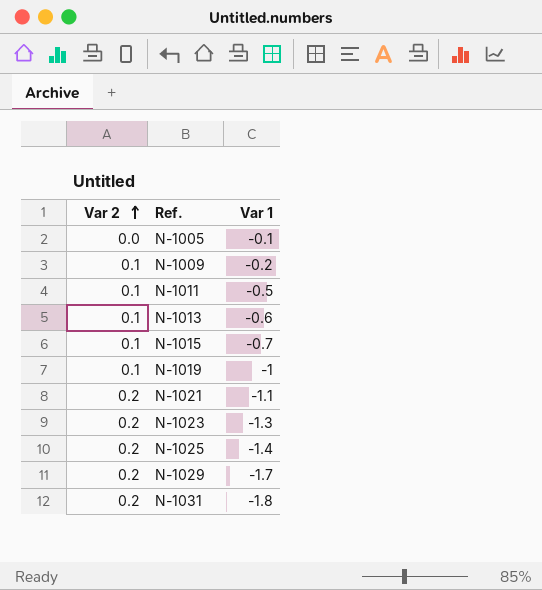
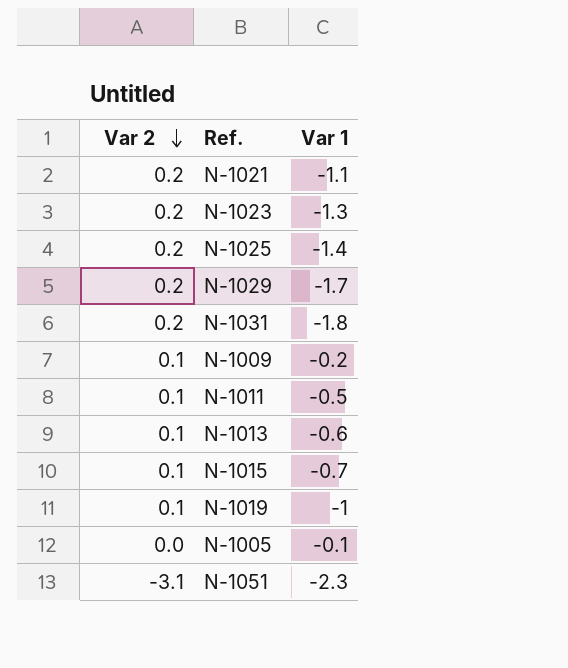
row order: Var 2 ascending -> Var 2 descending
row N-1051: none -> -3.1 | -2.3

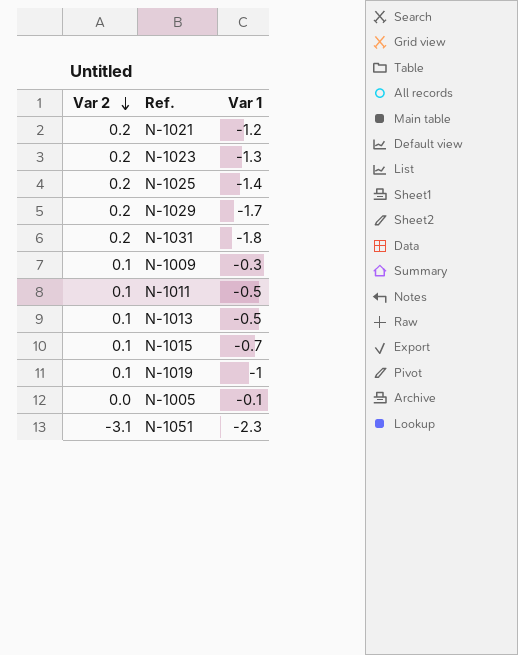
N-1021 | Var 1: -1.1 -> -1.2
N-1009 | Var 1: -0.2 -> -0.3
N-1013 | Var 1: -0.6 -> -0.5

